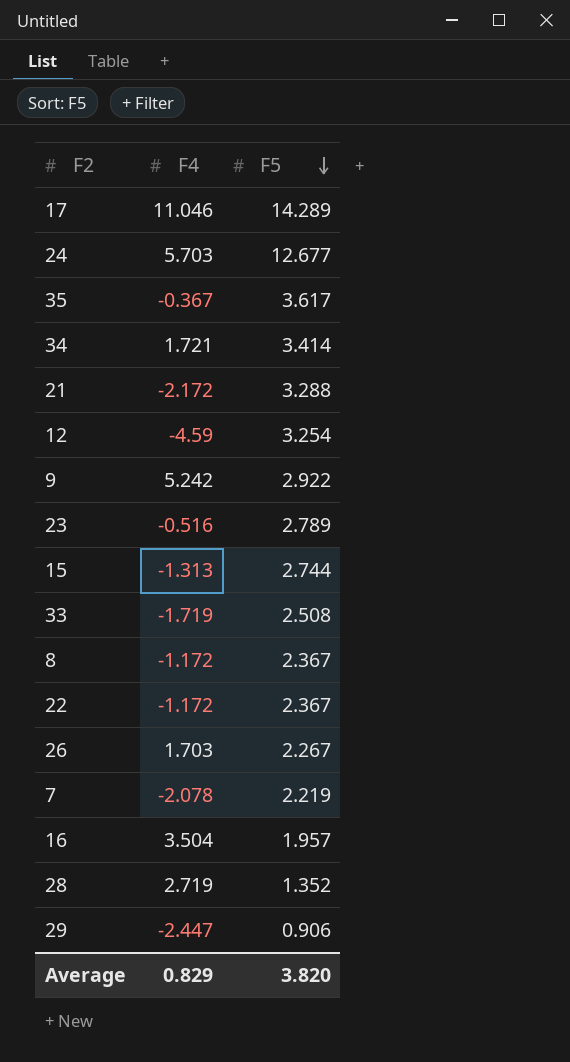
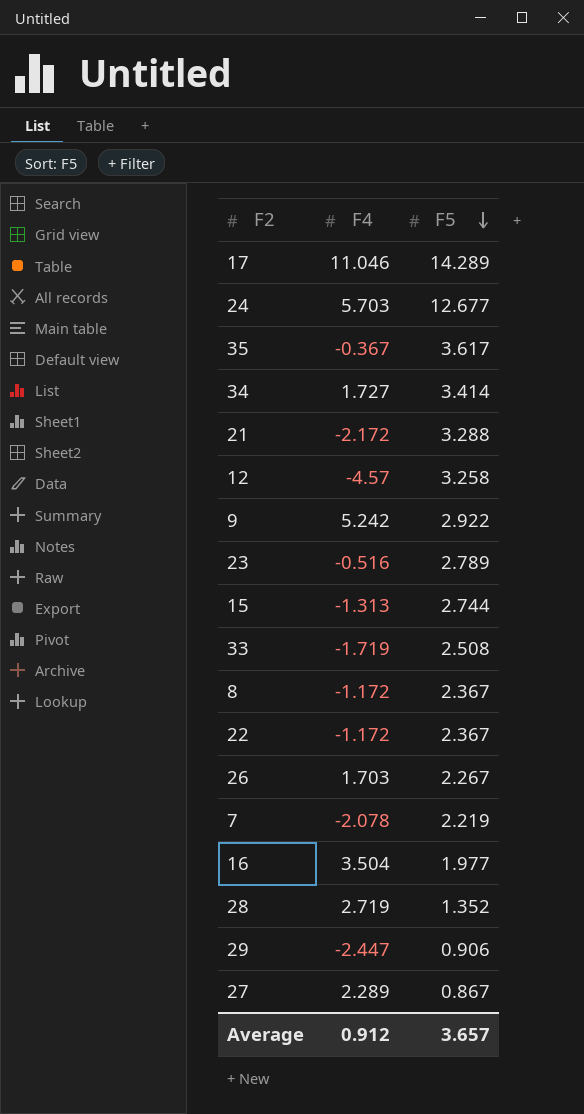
34 | F4: 1.721 -> 1.727
12 | F4: -4.59 -> -4.57
12 | F5: 3.254 -> 3.258
16 | F5: 1.957 -> 1.977
row 27: none -> 2.289 | 0.867
Average | F4: 0.829 -> 0.912
Average | F5: 3.820 -> 3.657

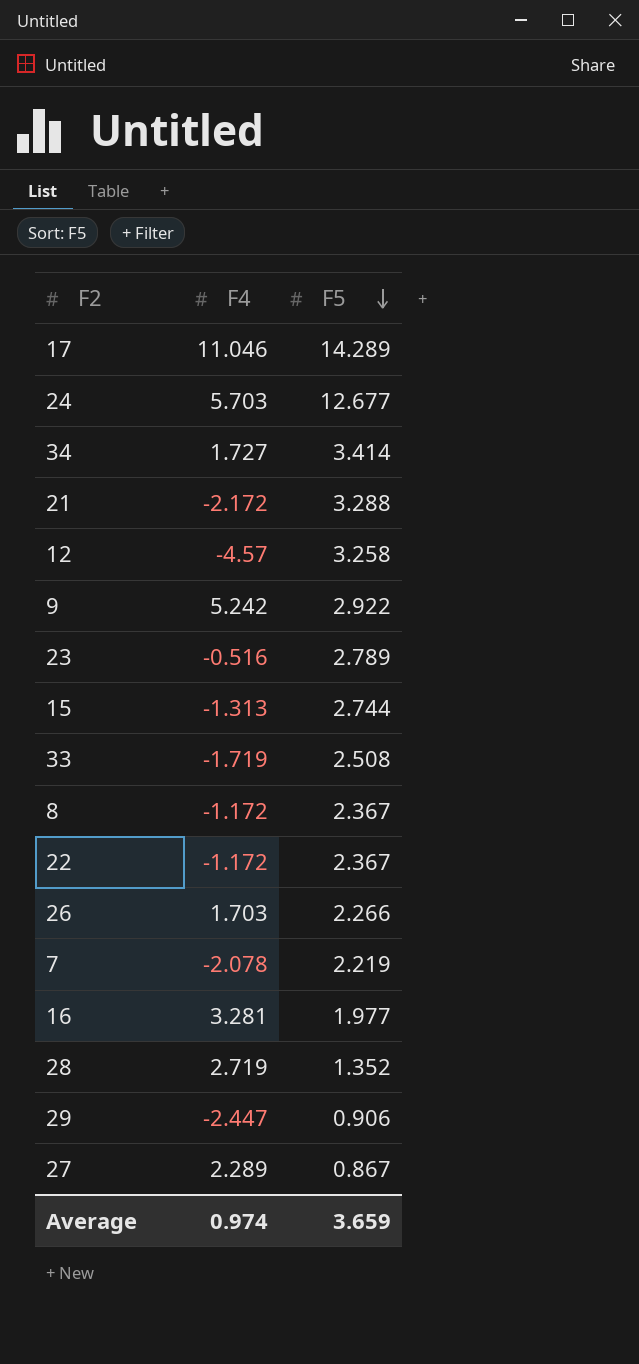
row 35: -0.367 | 3.617 -> none
26 | F5: 2.267 -> 2.266
16 | F4: 3.504 -> 3.281
Average | F4: 0.912 -> 0.974
Average | F5: 3.657 -> 3.659

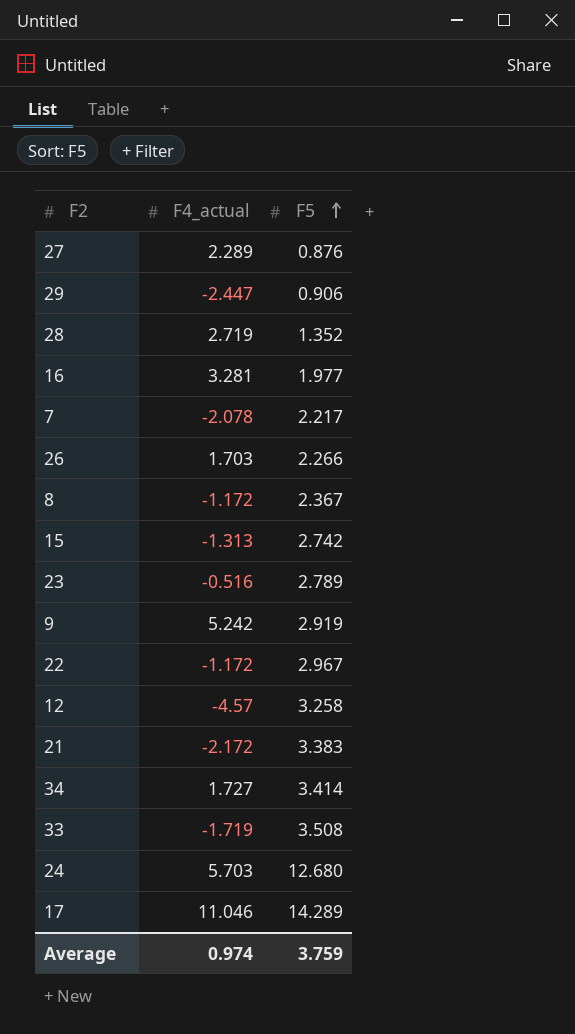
row order: F5 descending -> F5 ascending
column name: F4 -> F4_actual
27 | F5: 0.867 -> 0.876
7 | F5: 2.219 -> 2.217
15 | F5: 2.744 -> 2.742
9 | F5: 2.922 -> 2.919
22 | F5: 2.367 -> 2.967
21 | F5: 3.288 -> 3.383
33 | F5: 2.508 -> 3.508
24 | F5: 12.677 -> 12.680
Average | F5: 3.659 -> 3.759

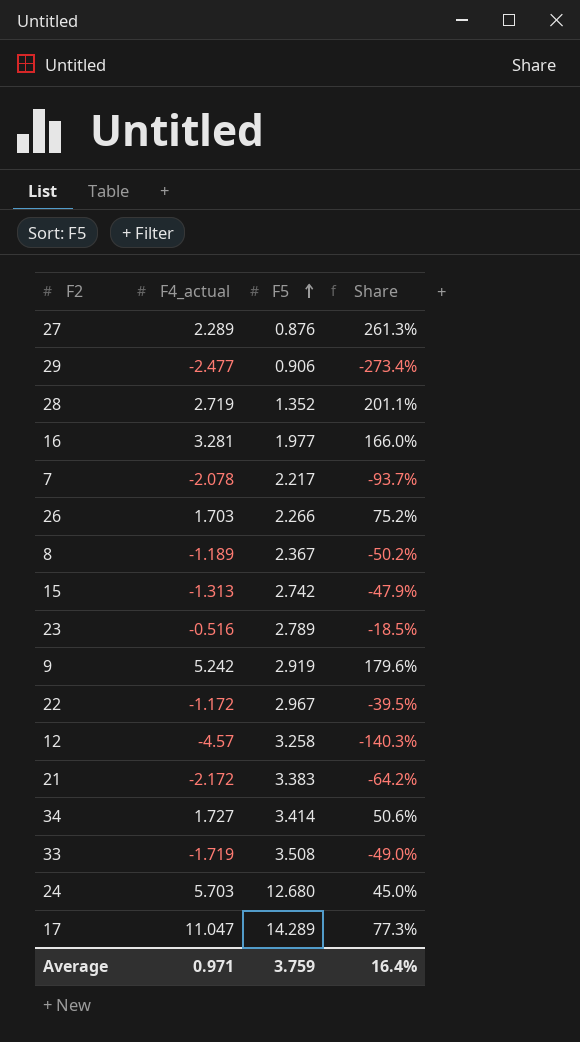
column Share | formula: none -> [F4_actual] / [F5]
29 | F4_actual: -2.447 -> -2.477
8 | F4_actual: -1.172 -> -1.189
17 | F4_actual: 11.046 -> 11.047
Average | F4_actual: 0.974 -> 0.971

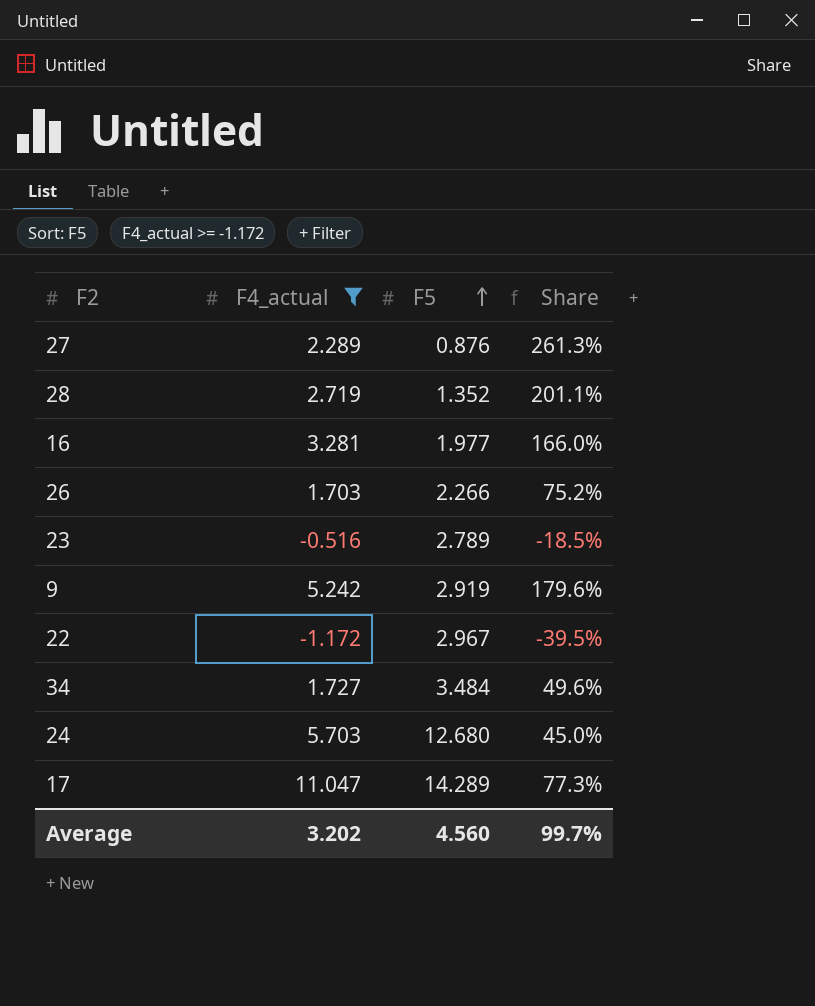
filter: none -> F4_actual >= -1.172
34 | F5: 3.414 -> 3.484
34 | Share: 50.6% -> 49.6%
Average | F4_actual: 0.971 -> 3.202
Average | F5: 3.759 -> 4.560
Average | Share: 16.4% -> 99.7%

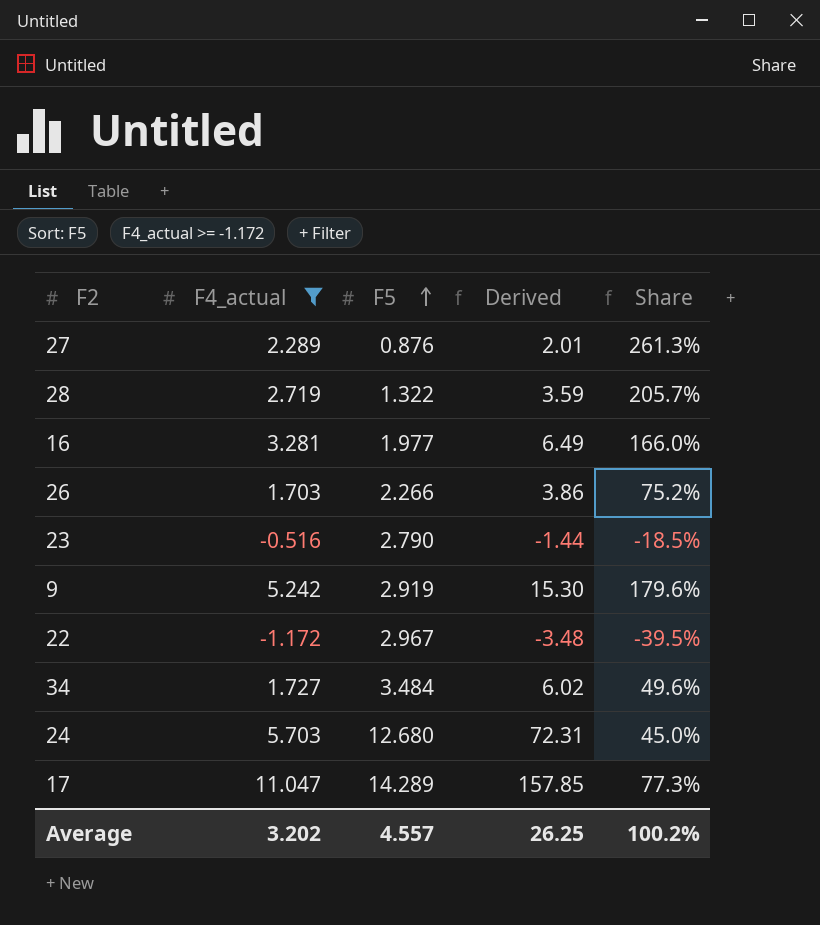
column Derived | formula: none -> [F4_actual] * [F5]
28 | F5: 1.352 -> 1.322
28 | Share: 201.1% -> 205.7%
23 | F5: 2.789 -> 2.790
Average | F5: 4.560 -> 4.557
Average | Share: 99.7% -> 100.2%

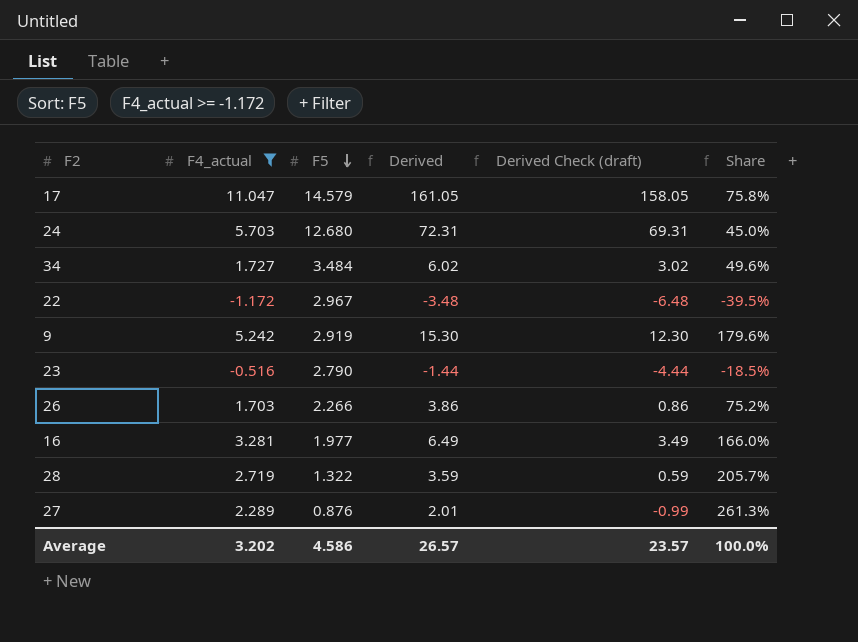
row order: F5 ascending -> F5 descending
column Derived Check (draft) | formula: none -> [Derived] - 3
17 | F5: 14.289 -> 14.579
17 | Derived: 157.85 -> 161.05
17 | Share: 77.3% -> 75.8%
Average | F5: 4.557 -> 4.586
Average | Derived: 26.25 -> 26.57
Average | Share: 100.2% -> 100.0%

